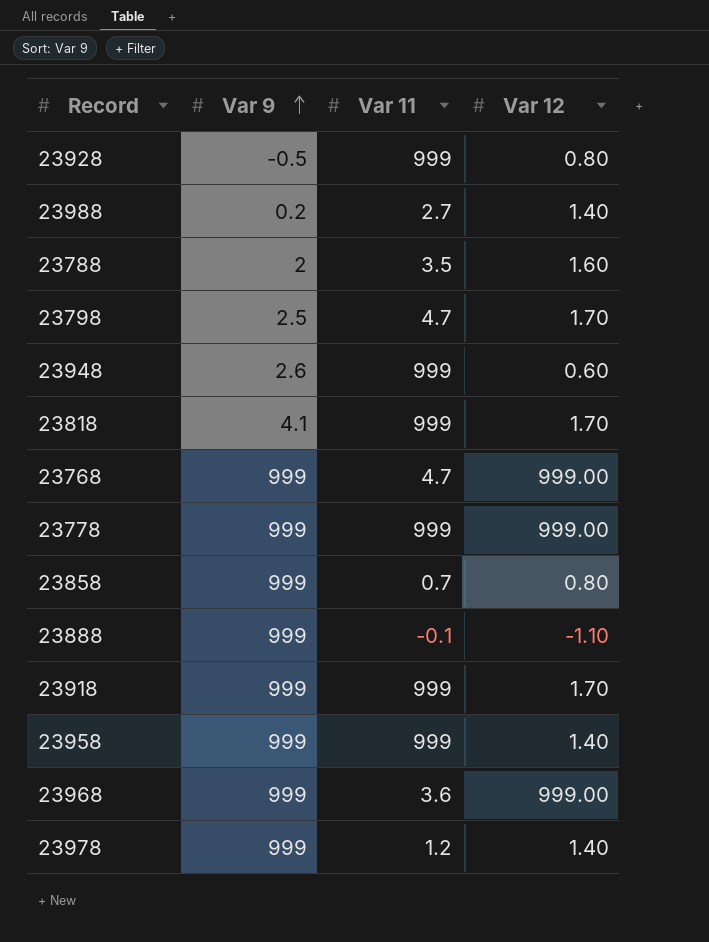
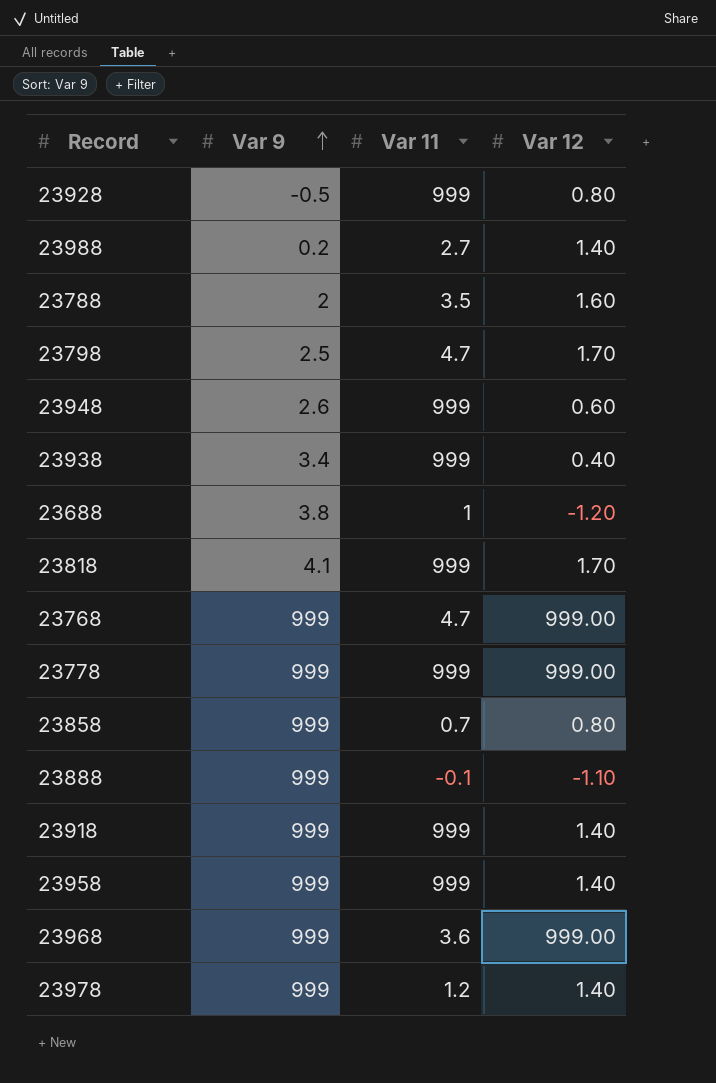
row 23938: none -> 3.4 | 999 | 0.40
row 23688: none -> 3.8 | 1 | -1.20
23918 | Var 12: 1.70 -> 1.40

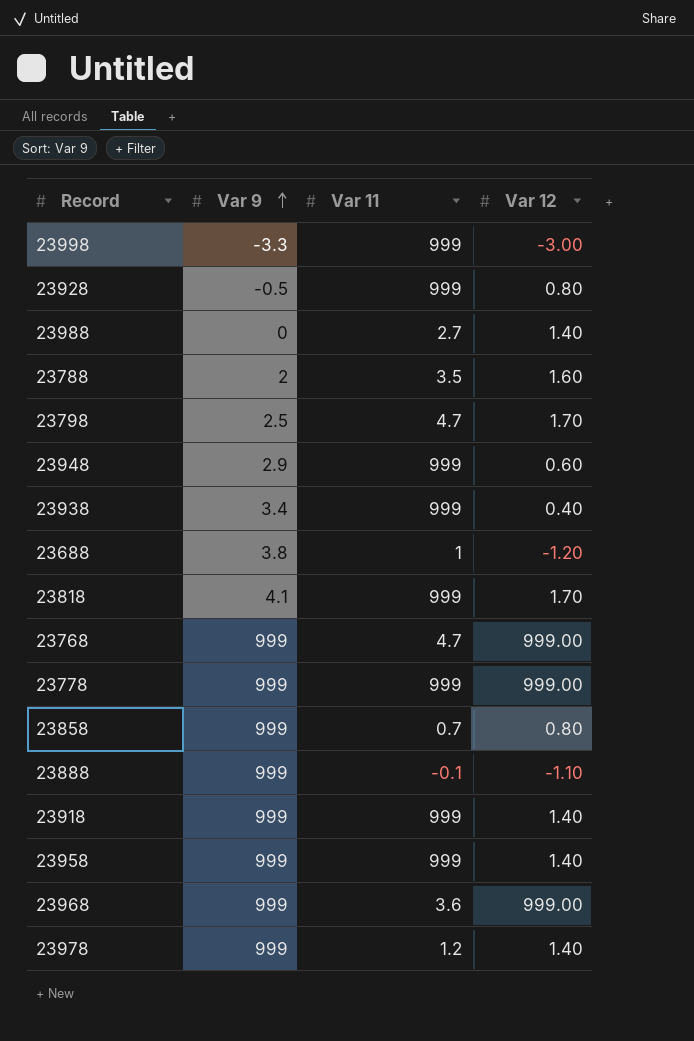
row 23998: none -> -3.3 | 999 | -3.00
23988 | Var 9: 0.2 -> 0
23948 | Var 9: 2.6 -> 2.9

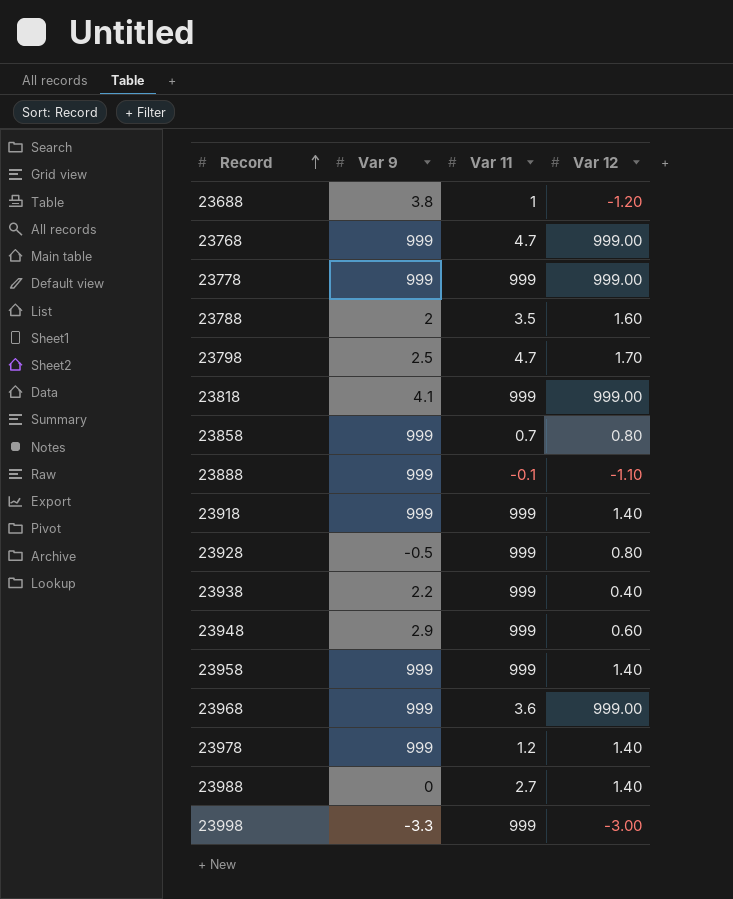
row order: Var 9 ascending -> Record ascending
23818 | Var 12: 1.70 -> 999.00
23938 | Var 9: 3.4 -> 2.2

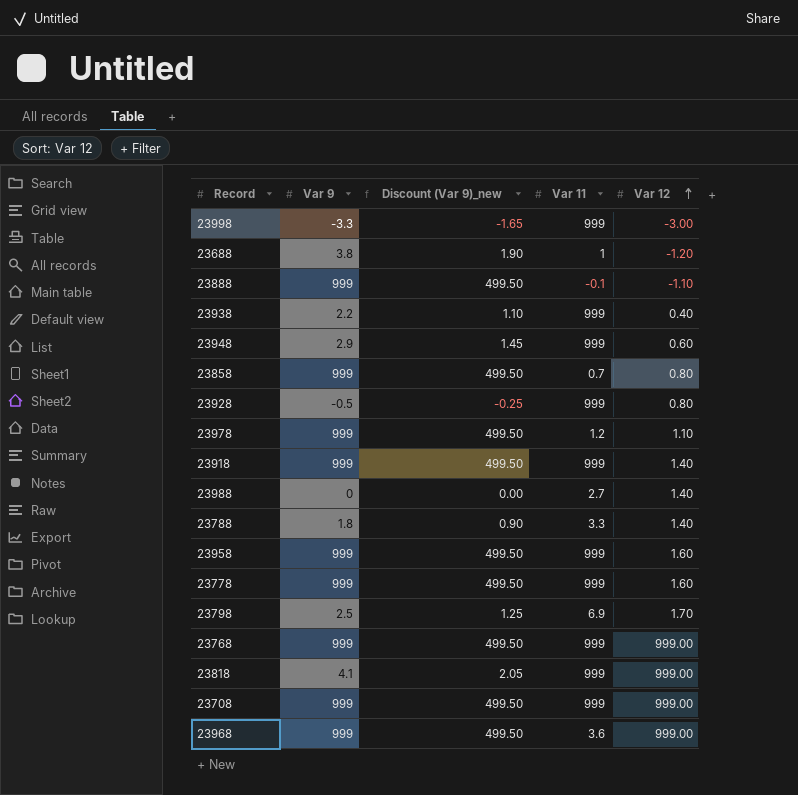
row order: Record ascending -> Var 12 ascending
column Discount (Var 9)_new | formula: none -> [Var 9] * 0.5
23978 | Var 12: 1.40 -> 1.10
23788 | Var 9: 2 -> 1.8
23788 | Var 11: 3.5 -> 3.3
23788 | Var 12: 1.60 -> 1.40
23958 | Var 12: 1.40 -> 1.60
23778 | Var 12: 999.00 -> 1.60
23798 | Var 11: 4.7 -> 6.9
23768 | Var 11: 4.7 -> 999
row 23708: none -> 999 | 499.50 | 999 | 999.00

